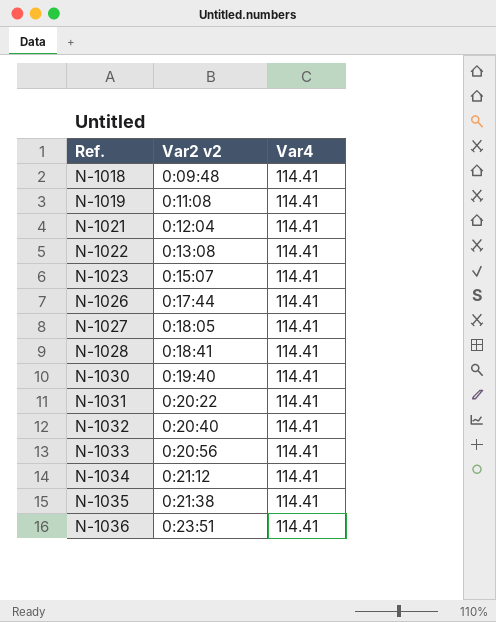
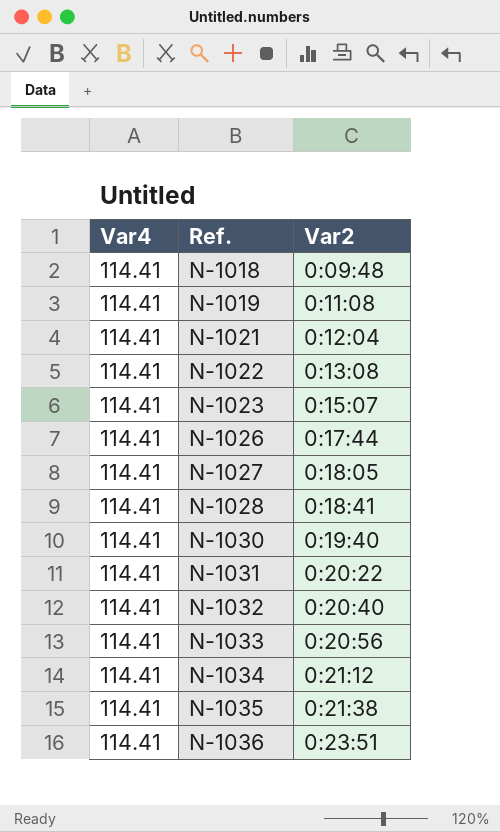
column Var4 | position: 3 -> 1
column name: Var2 v2 -> Var2

